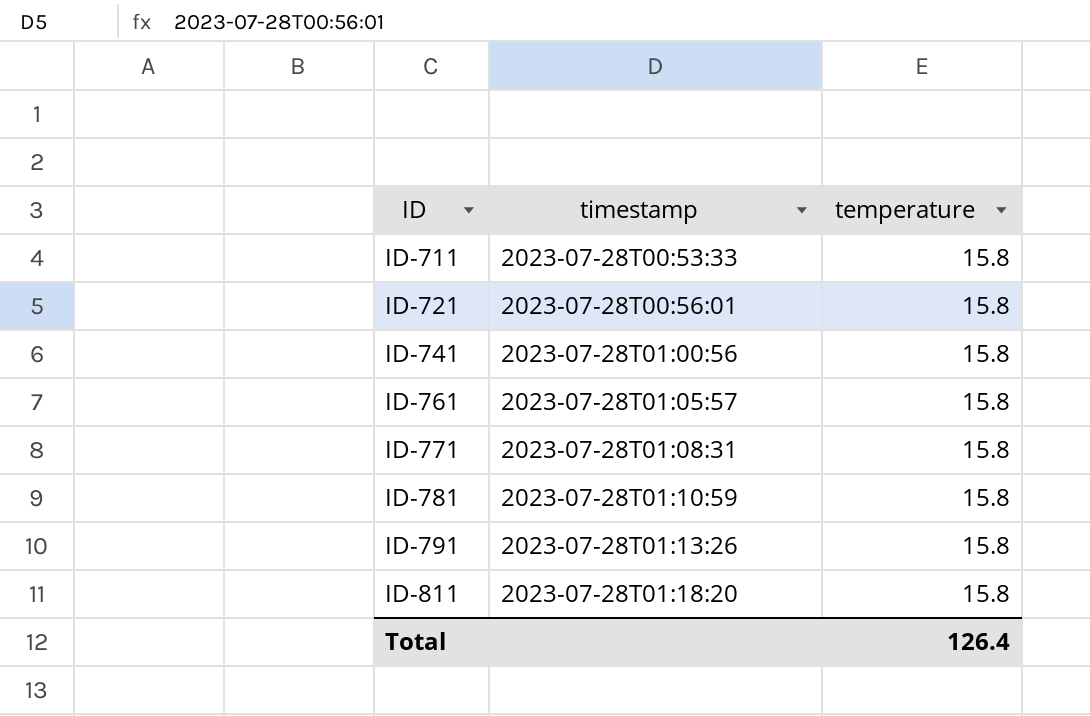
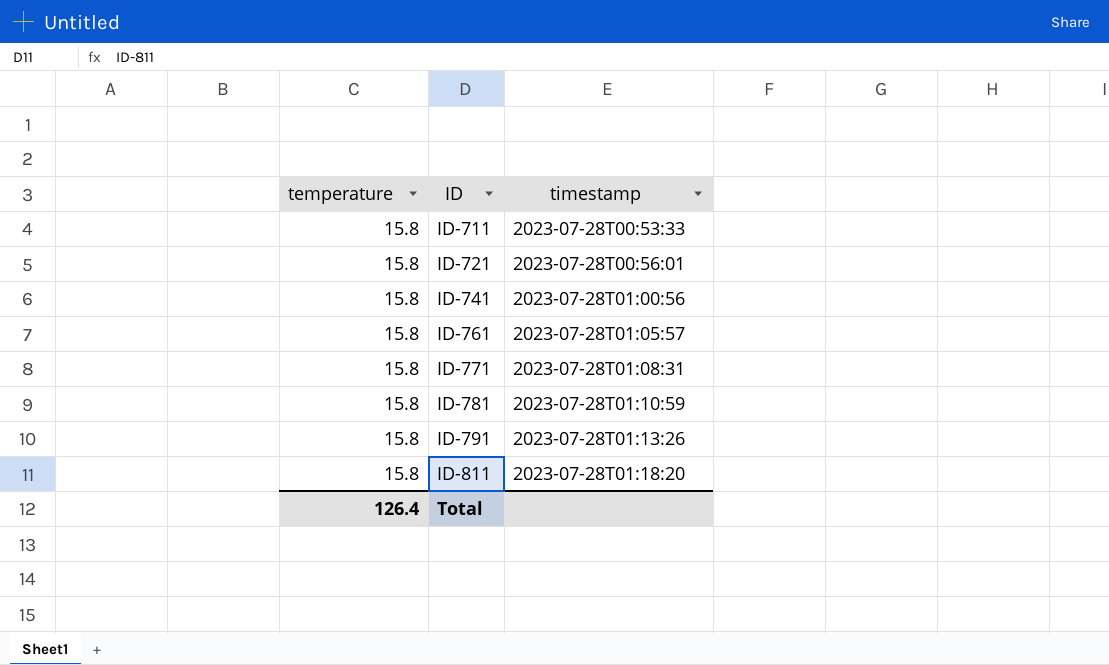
column temperature | position: 3 -> 1

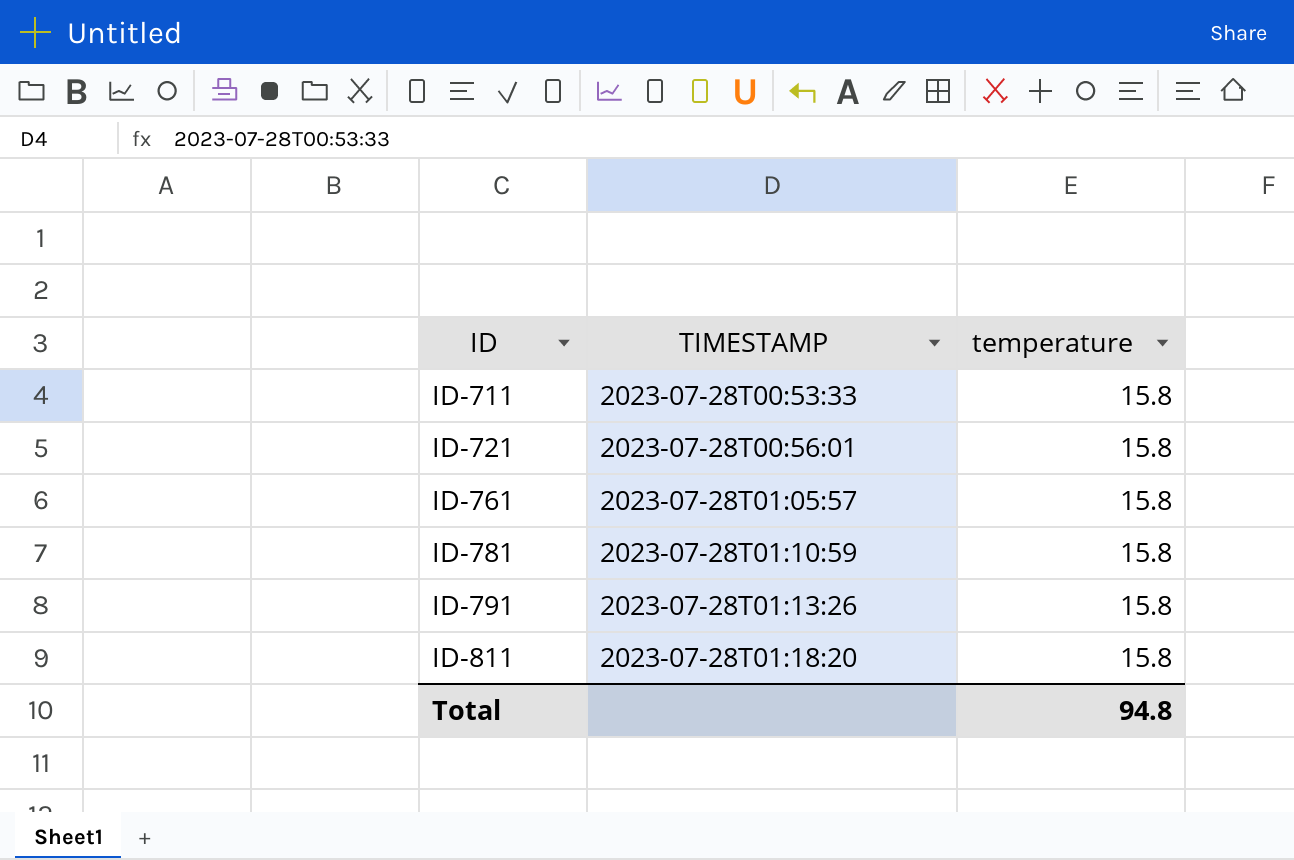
column name: timestamp -> TIMESTAMP
column temperature | position: 1 -> 3
row ID-741: 15.8 | 2023-07-28T01:00:56 -> none
row ID-771: 15.8 | 2023-07-28T01:08:31 -> none
Total | temperature: 126.4 -> 94.8

